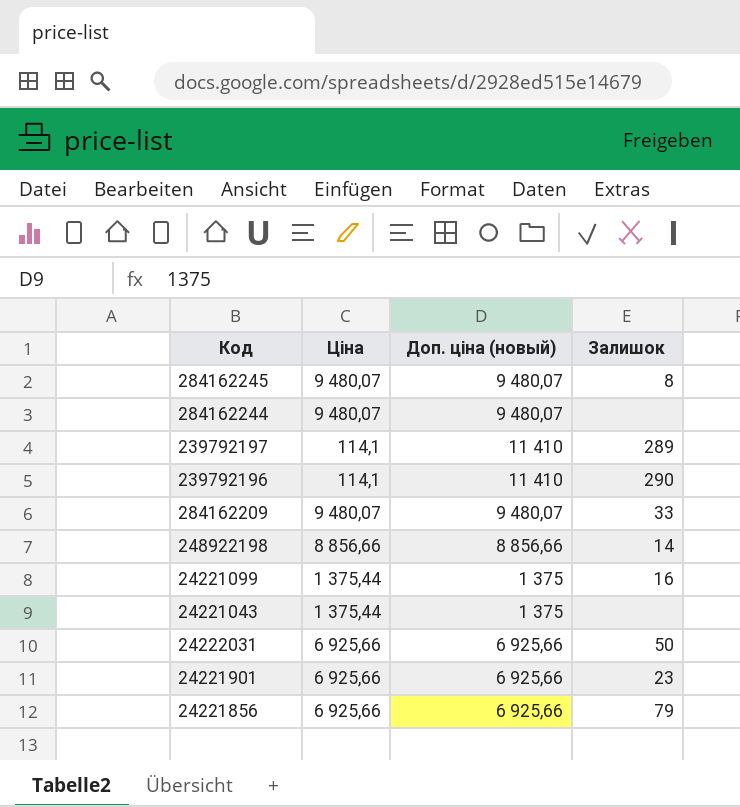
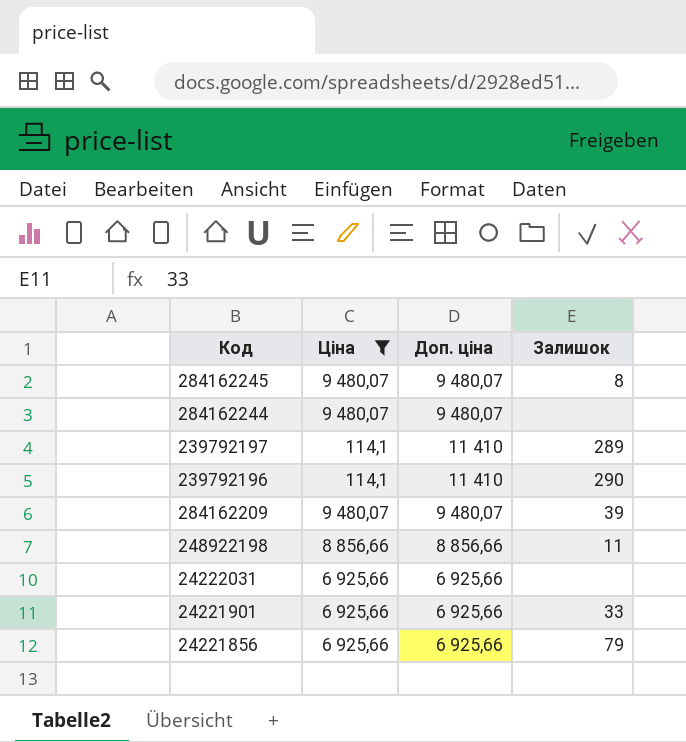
filter: none -> Ціна != 1 375,44
column name: Доп. ціна (новый) -> Доп. ціна
284162209 | Залишок: 33 -> 39
248922198 | Залишок: 14 -> 11
24222031 | Залишок: 50 -> none
24221901 | Залишок: 23 -> 33

